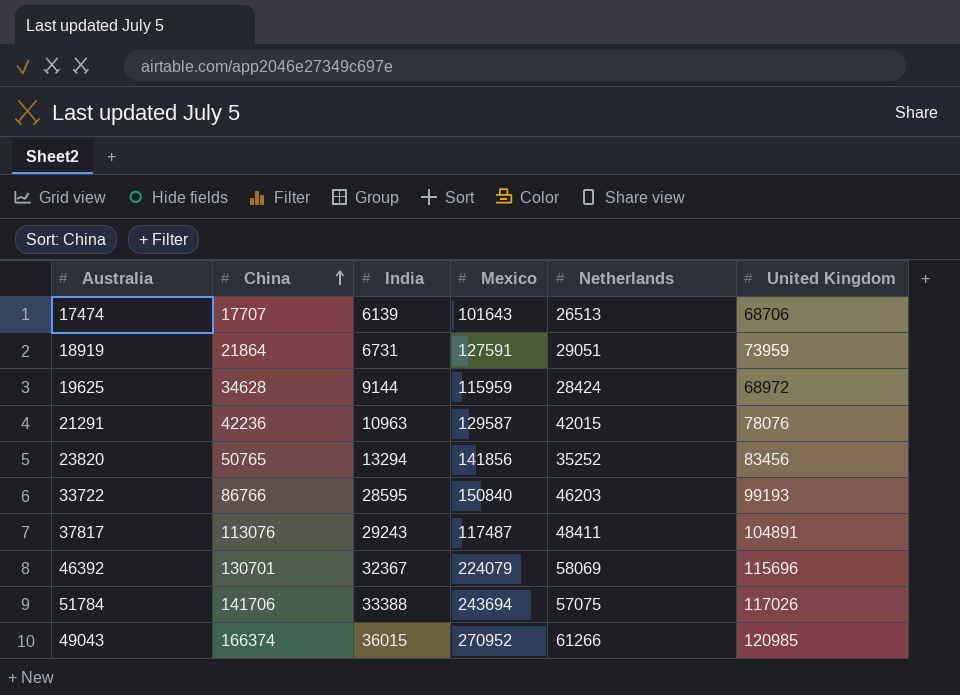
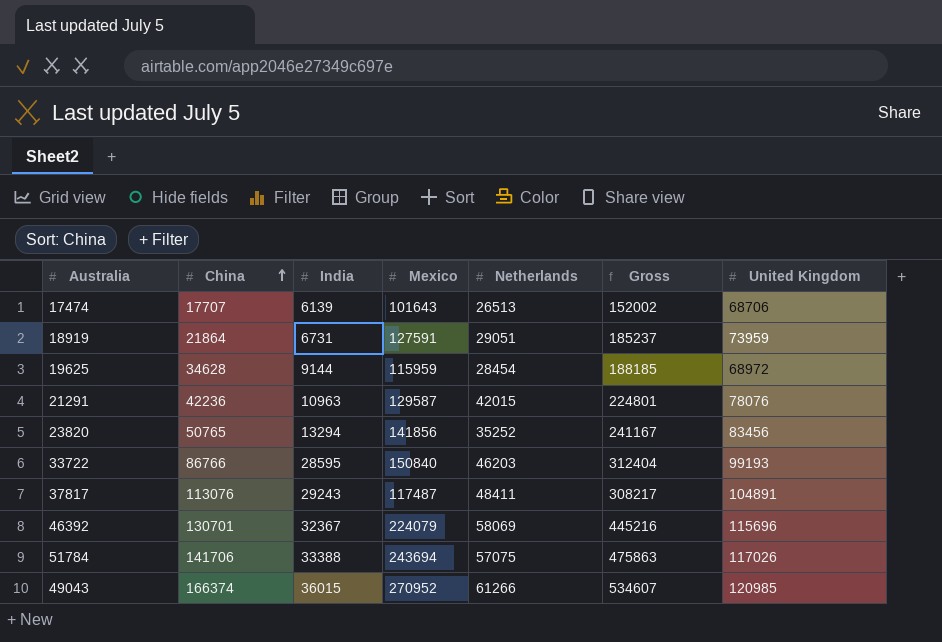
column Gross | formula: none -> [China] + [India] + [Mexico] + [Netherlands]
19625 | Netherlands: 28424 -> 28454

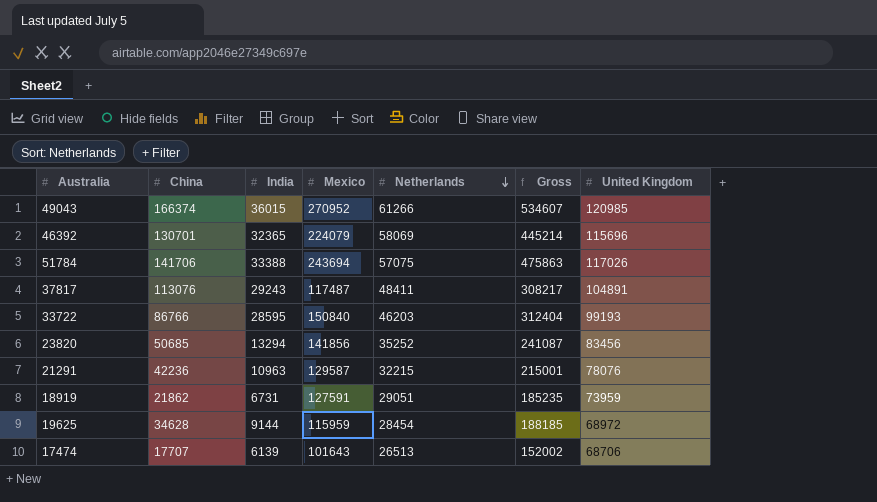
row order: China ascending -> Netherlands descending
46392 | India: 32367 -> 32365
46392 | Gross: 445216 -> 445214
23820 | China: 50765 -> 50685
23820 | Gross: 241167 -> 241087
21291 | Netherlands: 42015 -> 32215
21291 | Gross: 224801 -> 215001
18919 | China: 21864 -> 21862
18919 | Gross: 185237 -> 185235

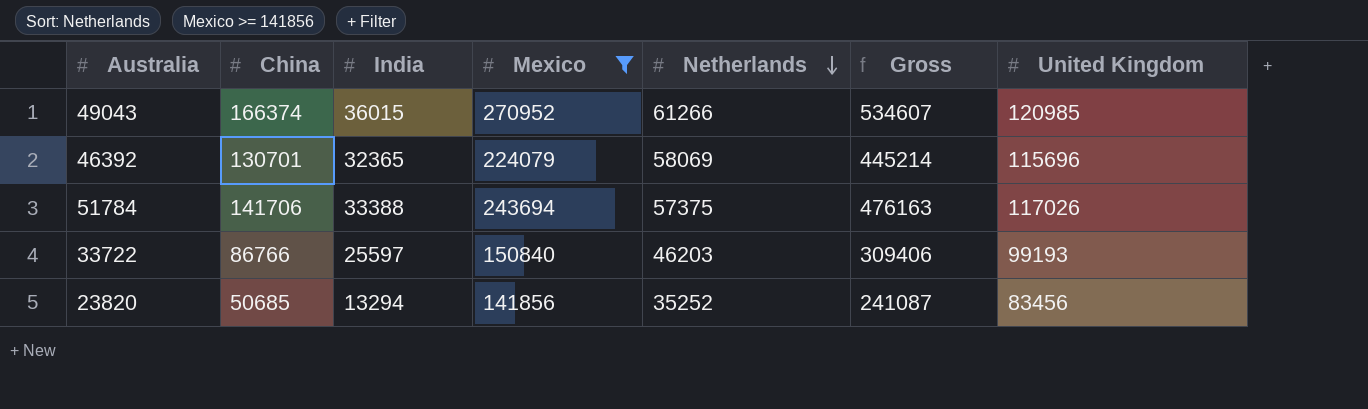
filter: none -> Mexico >= 141856
51784 | Netherlands: 57075 -> 57375
51784 | Gross: 475863 -> 476163
33722 | India: 28595 -> 25597
33722 | Gross: 312404 -> 309406

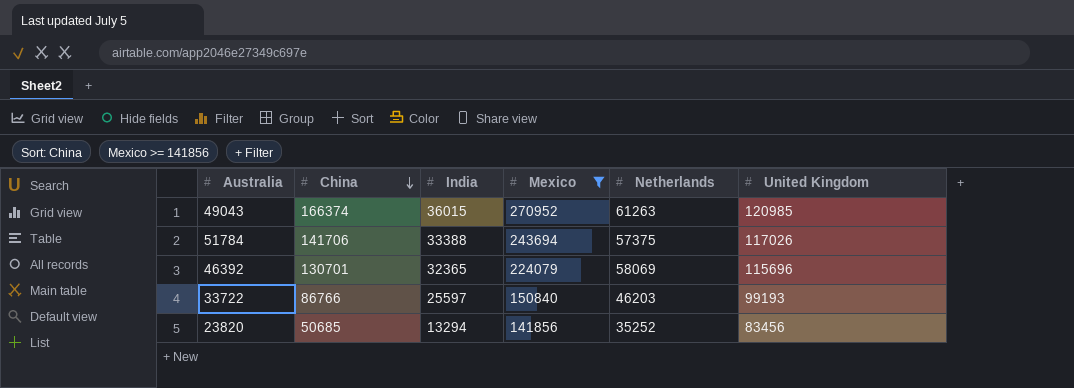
row order: Netherlands descending -> China descending
column Gross | formula: [China] + [India] + [Mexico] + [Netherlands] -> none
49043 | Netherlands: 61266 -> 61263

